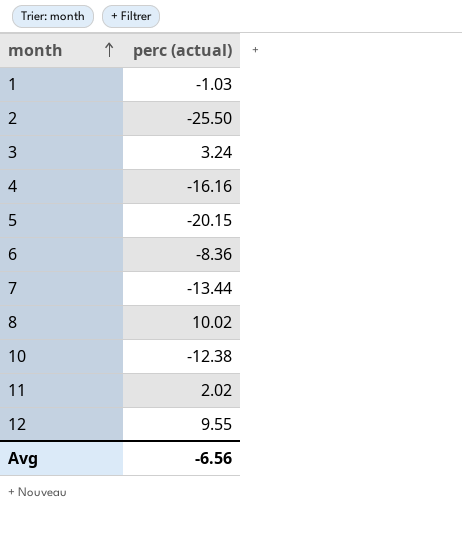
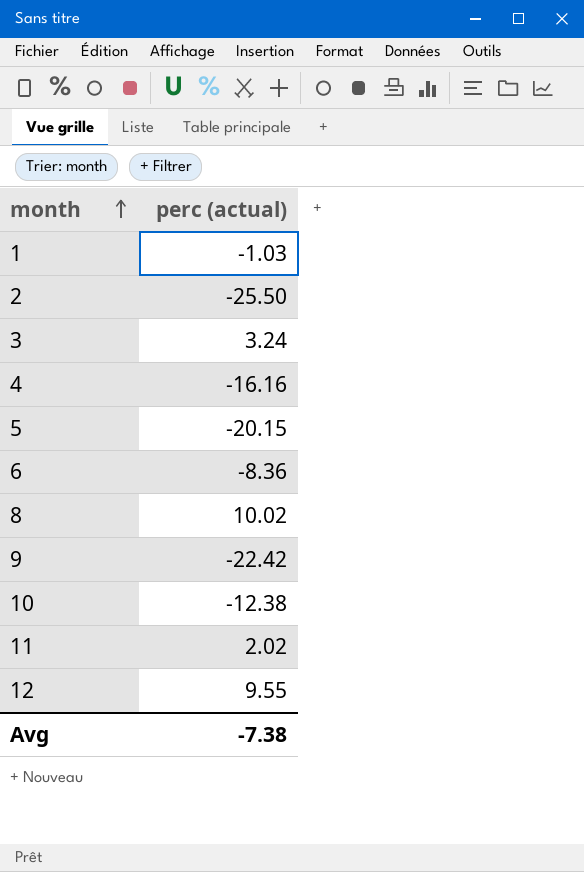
row 7: -13.44 -> none
row 9: none -> -22.42
Avg | perc (actual): -6.56 -> -7.38

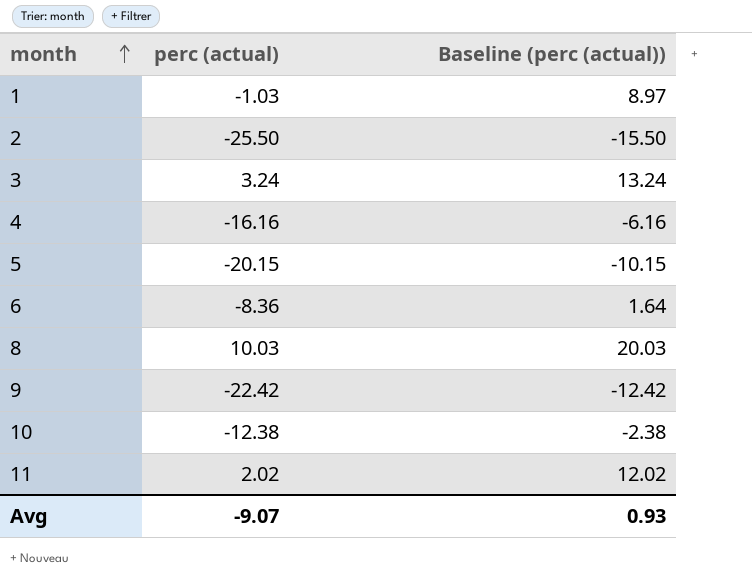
column Baseline (perc (actual)) | formula: none -> [perc (actual)] + 10
row 12: 9.55 -> none
8 | perc (actual): 10.02 -> 10.03
Avg | perc (actual): -7.38 -> -9.07

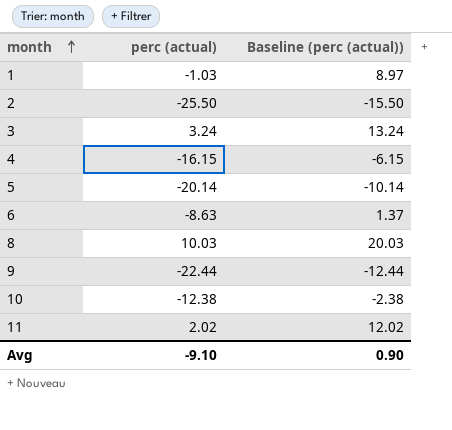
4 | perc (actual): -16.16 -> -16.15
4 | Baseline (perc (actual)): -6.16 -> -6.15
5 | perc (actual): -20.15 -> -20.14
5 | Baseline (perc (actual)): -10.15 -> -10.14
6 | perc (actual): -8.36 -> -8.63
6 | Baseline (perc (actual)): 1.64 -> 1.37
9 | perc (actual): -22.42 -> -22.44
9 | Baseline (perc (actual)): -12.42 -> -12.44
Avg | perc (actual): -9.07 -> -9.10
Avg | Baseline (perc (actual)): 0.93 -> 0.90

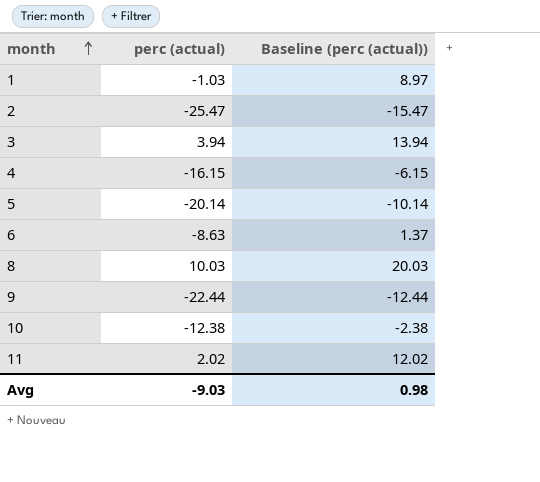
2 | perc (actual): -25.50 -> -25.47
2 | Baseline (perc (actual)): -15.50 -> -15.47
3 | perc (actual): 3.24 -> 3.94
3 | Baseline (perc (actual)): 13.24 -> 13.94
Avg | perc (actual): -9.10 -> -9.03
Avg | Baseline (perc (actual)): 0.90 -> 0.98

